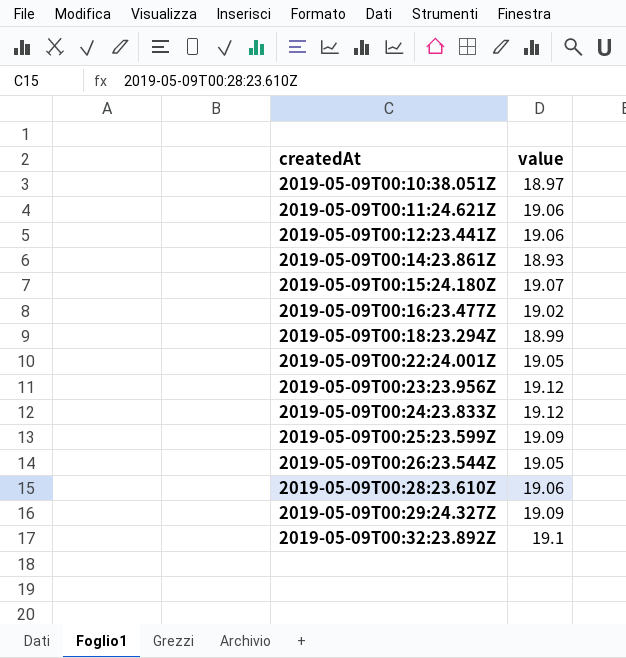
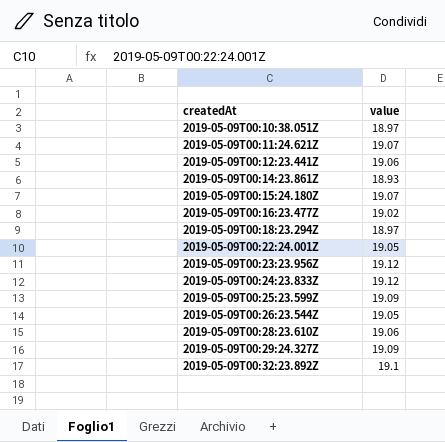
2019-05-09T00:11:24.621Z | value: 19.06 -> 19.07
2019-05-09T00:18:23.294Z | value: 18.99 -> 18.97

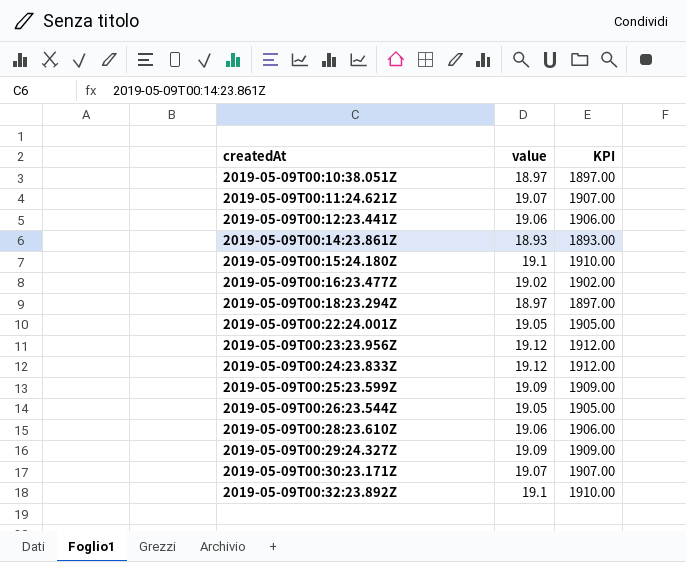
column KPI | formula: none -> [value] * 100
2019-05-09T00:15:24.180Z | value: 19.07 -> 19.1
row 2019-05-09T00:30:23.171Z: none -> 19.07 | 1907.00

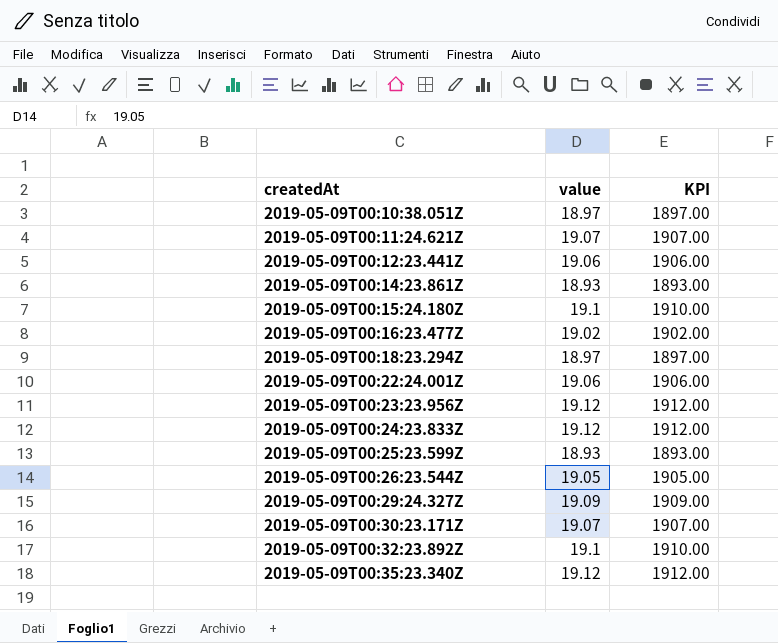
row 2019-05-09T00:28:23.610Z: 19.06 | 1906.00 -> none
2019-05-09T00:22:24.001Z | value: 19.05 -> 19.06
2019-05-09T00:22:24.001Z | KPI: 1905.00 -> 1906.00
2019-05-09T00:25:23.599Z | value: 19.09 -> 18.93
2019-05-09T00:25:23.599Z | KPI: 1909.00 -> 1893.00
row 2019-05-09T00:35:23.340Z: none -> 19.12 | 1912.00

